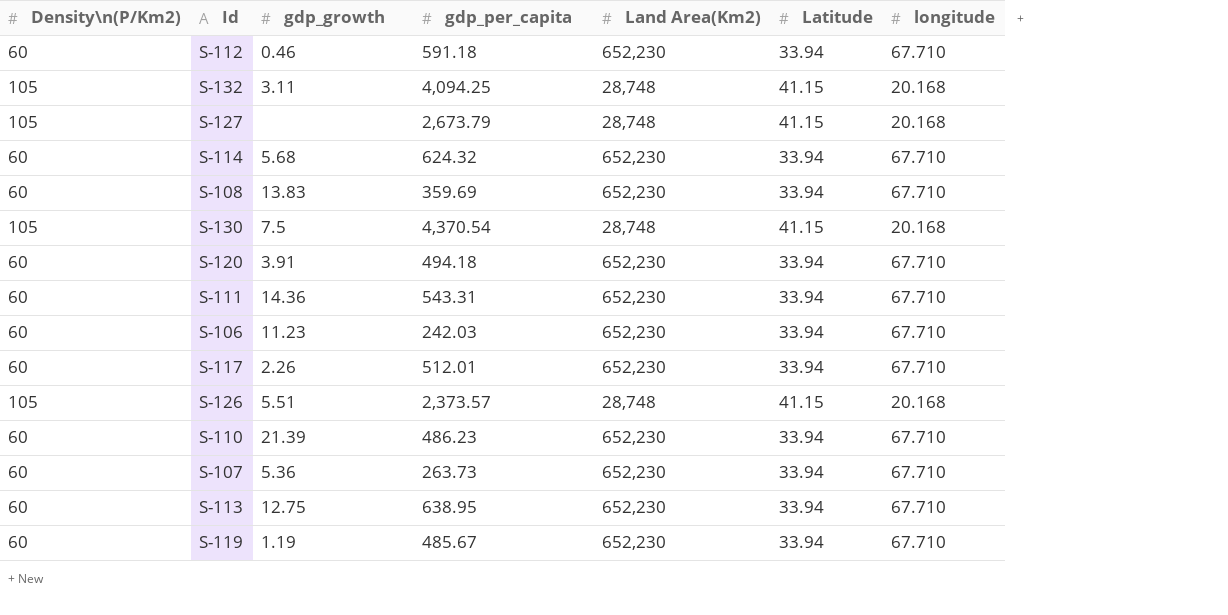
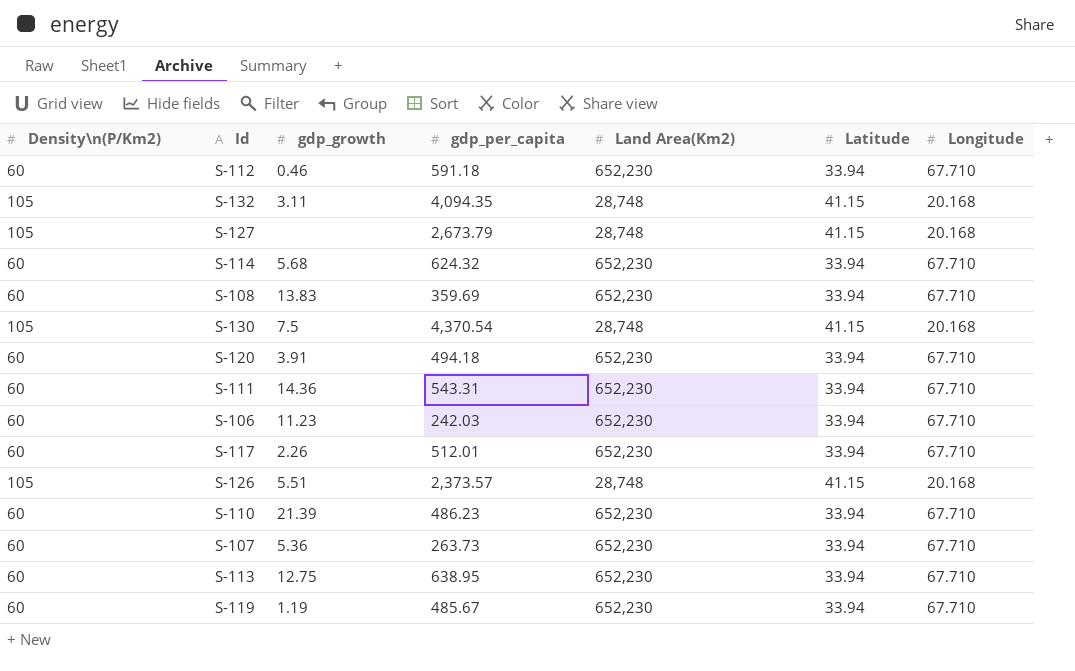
column name: longitude -> Longitude
S-132 | gdp_per_capita: 4,094.25 -> 4,094.35

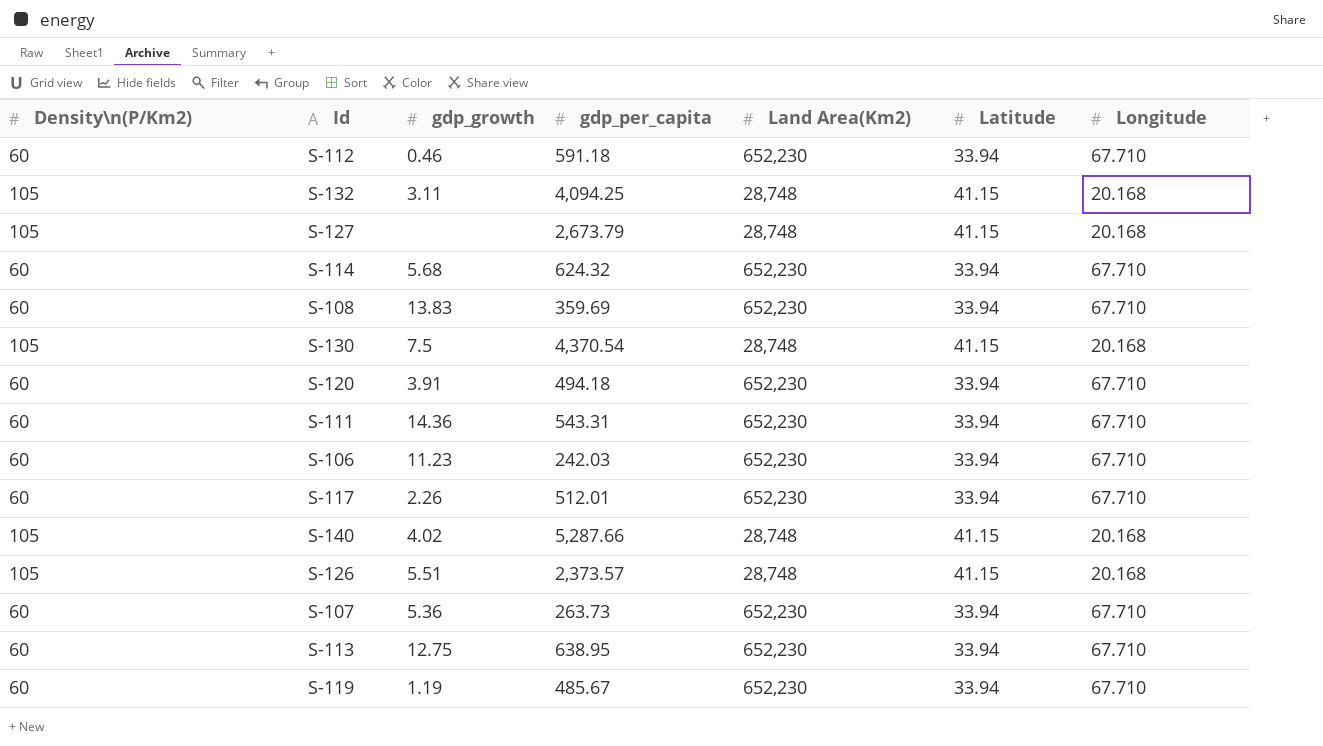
row S-110: 60 | 21.39 | 486.23 | 652,230 | 33.94 | 67.710 -> none
S-132 | gdp_per_capita: 4,094.35 -> 4,094.25
row S-140: none -> 105 | 4.02 | 5,287.66 | 28,748 | 41.15 | 20.168

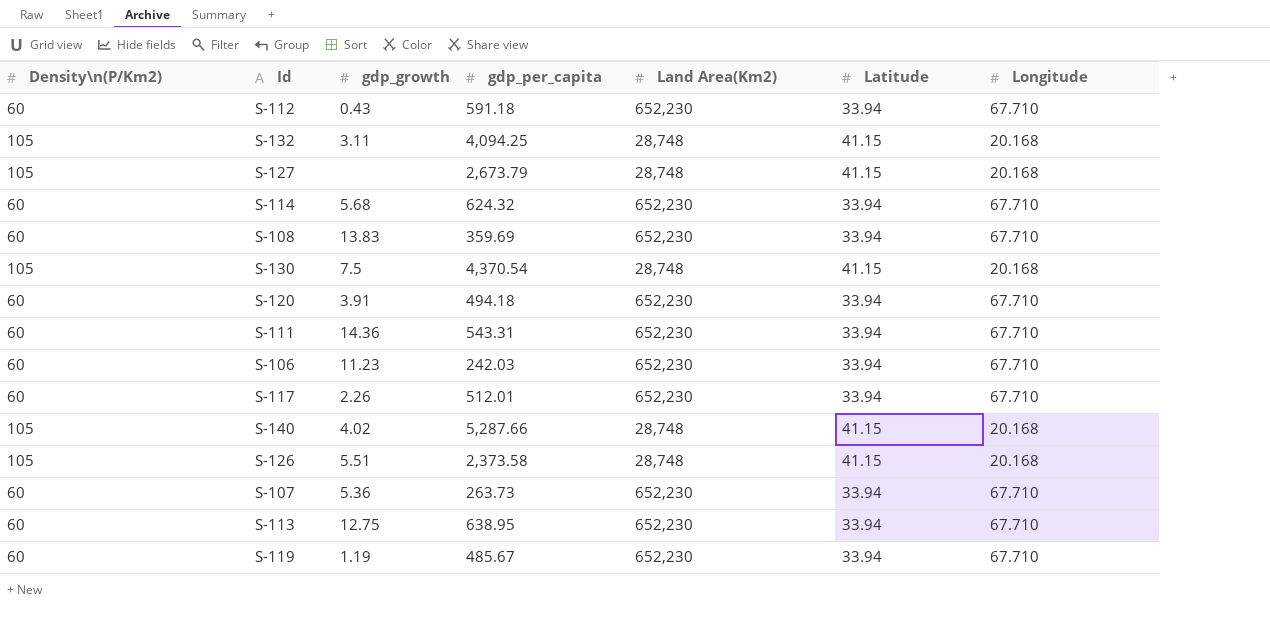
S-112 | gdp_growth: 0.46 -> 0.43
S-126 | gdp_per_capita: 2,373.57 -> 2,373.58

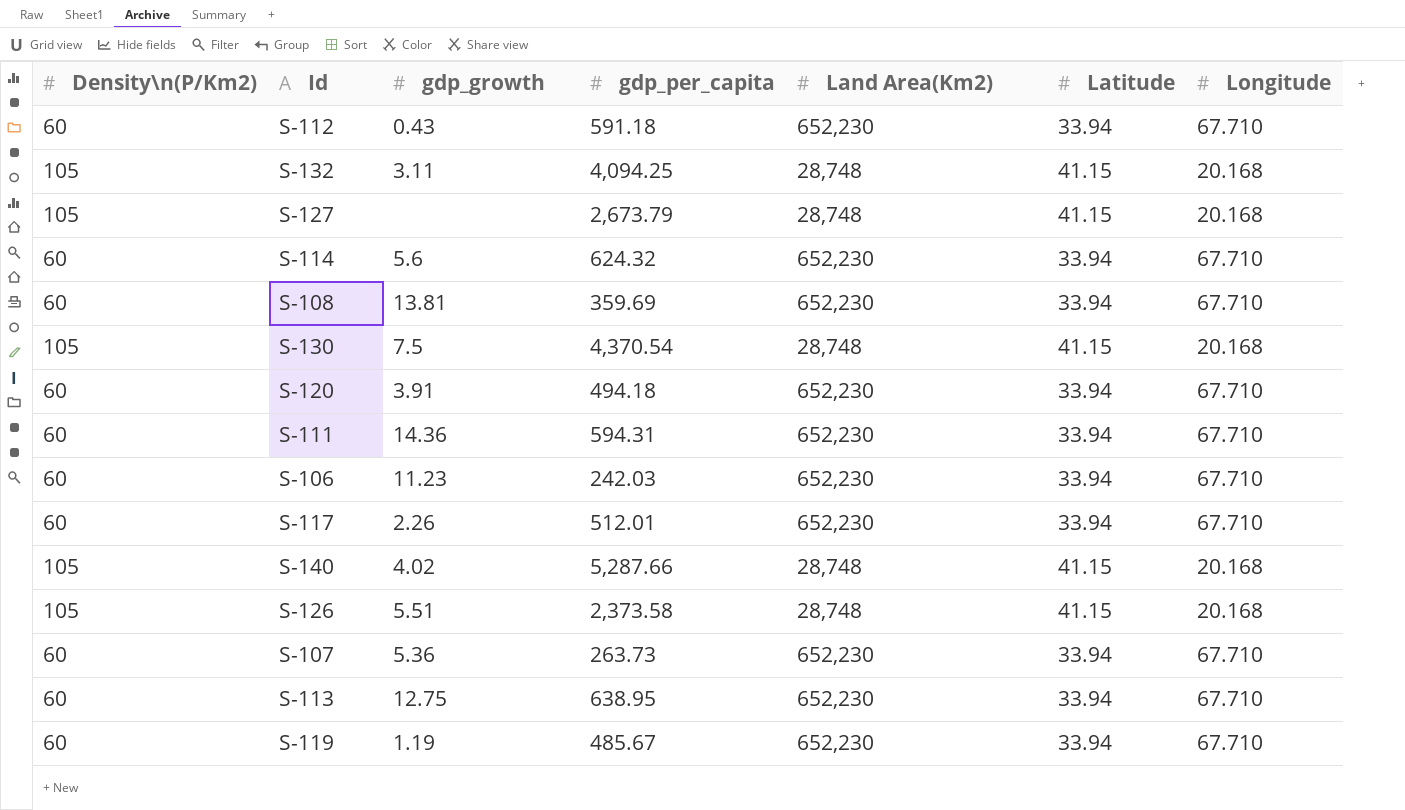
S-114 | gdp_growth: 5.68 -> 5.6
S-108 | gdp_growth: 13.83 -> 13.81
S-111 | gdp_per_capita: 543.31 -> 594.31

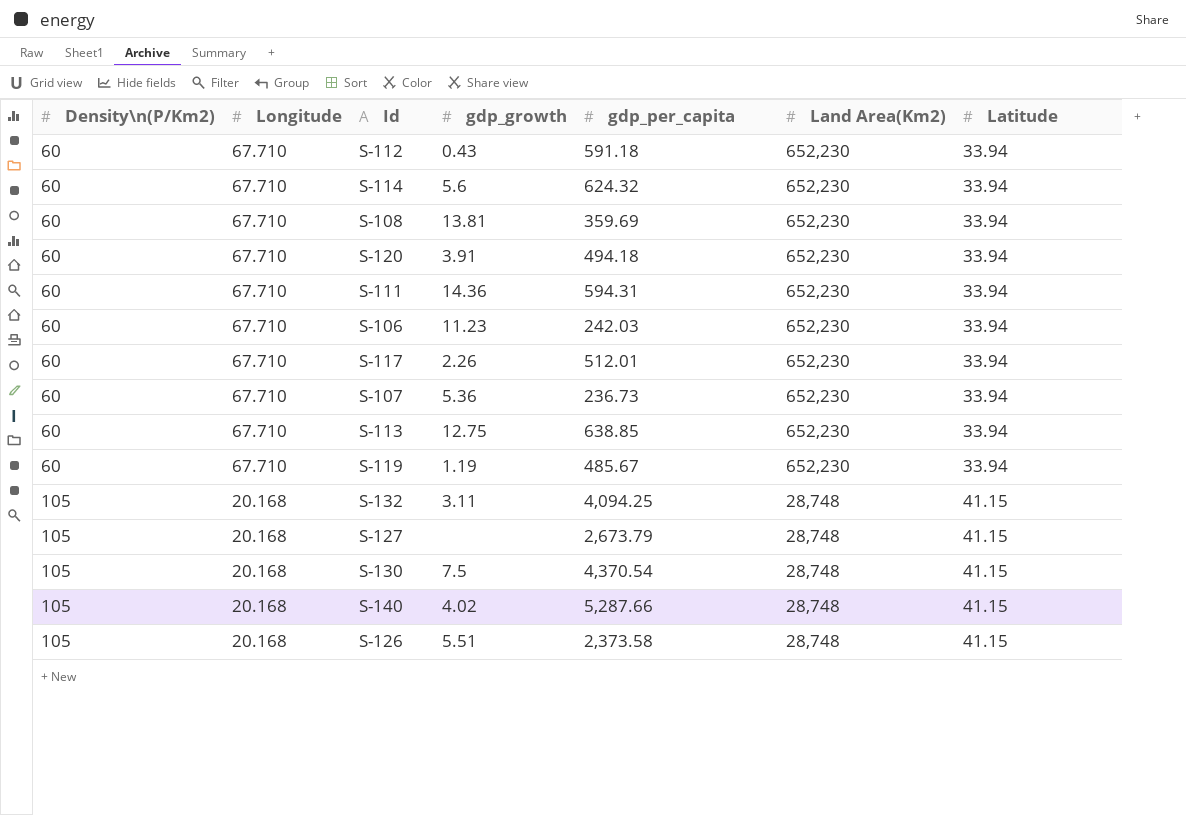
row order: none -> Density\n(P/Km2) ascending
column Longitude | position: 7 -> 2
S-107 | gdp_per_capita: 263.73 -> 236.73
S-113 | gdp_per_capita: 638.95 -> 638.85

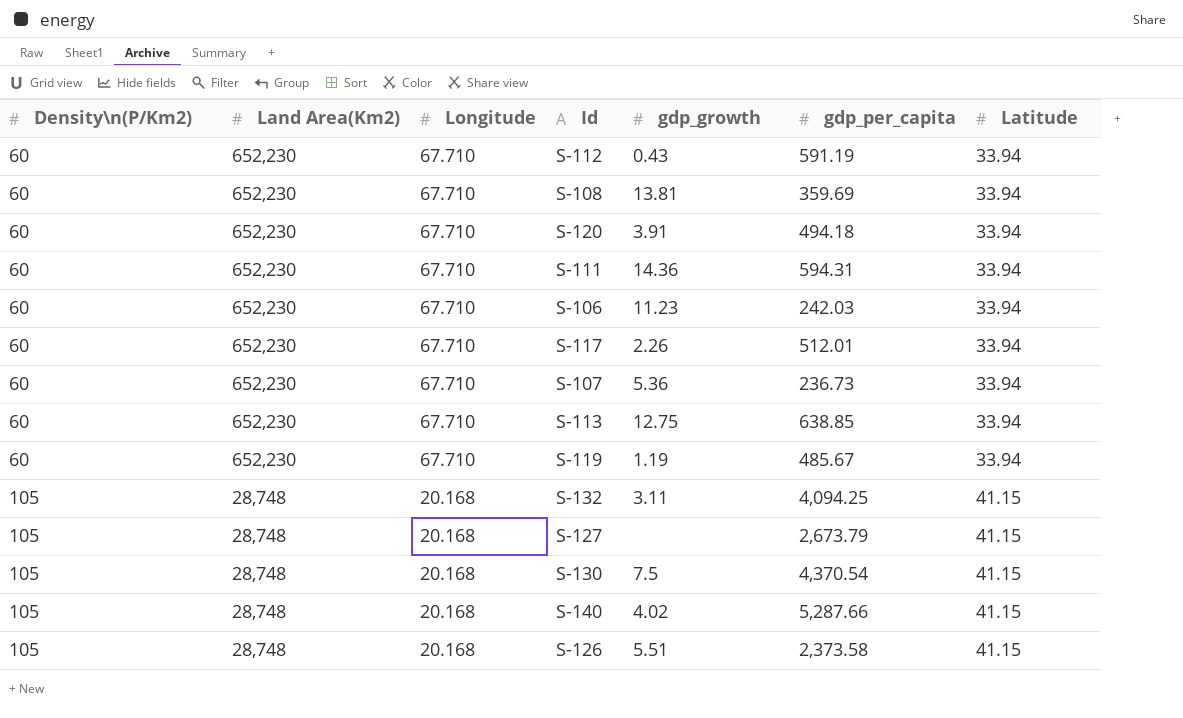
column Land Area(Km2) | position: 6 -> 2
row S-114: 60 | 67.710 | 5.6 | 624.32 | 652,230 | 33.94 -> none
S-112 | gdp_per_capita: 591.18 -> 591.19

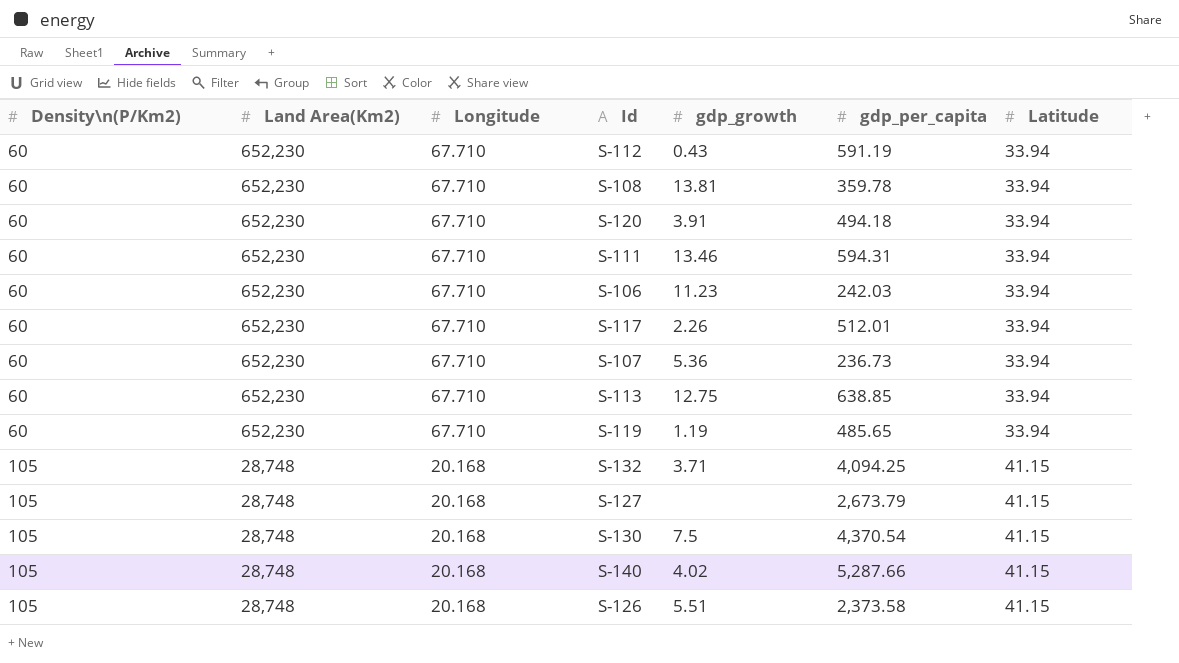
S-108 | gdp_per_capita: 359.69 -> 359.78
S-111 | gdp_growth: 14.36 -> 13.46
S-119 | gdp_per_capita: 485.67 -> 485.65
S-132 | gdp_growth: 3.11 -> 3.71

